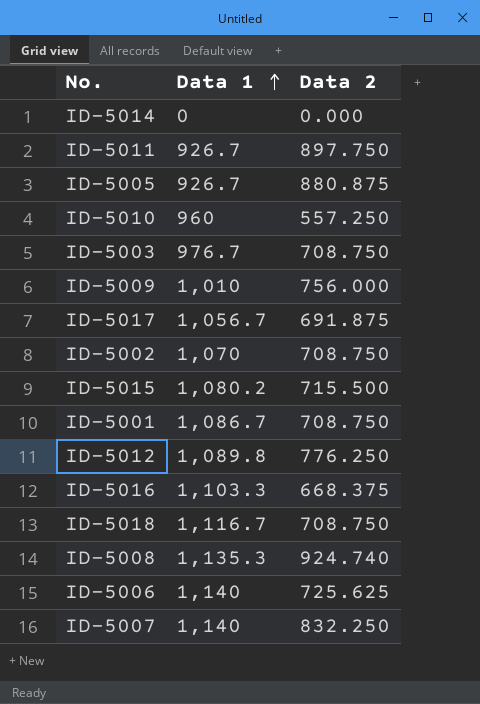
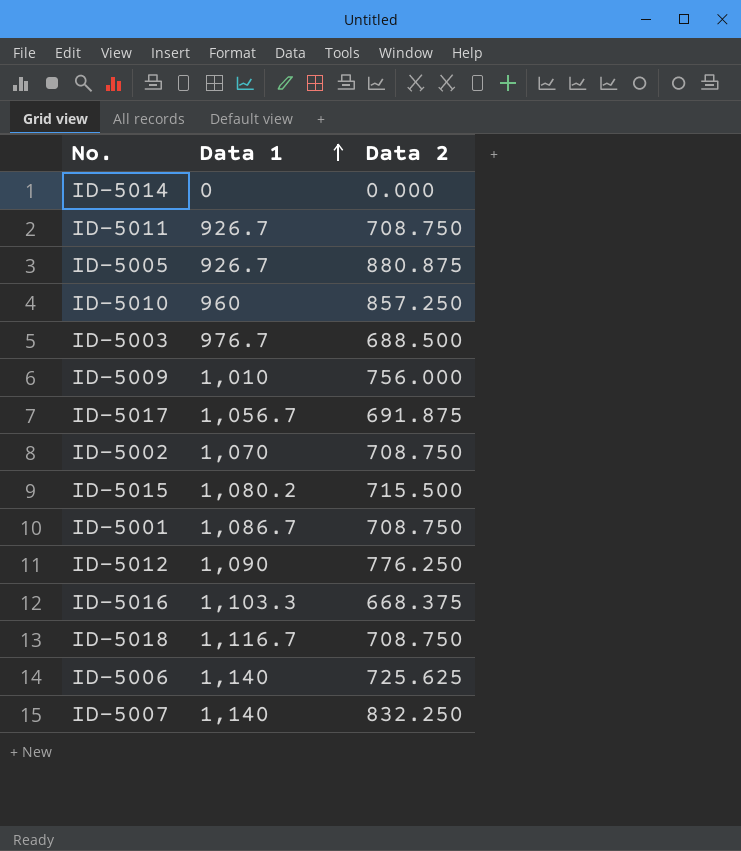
row ID-5008: 1,135.3 | 924.740 -> none
ID-5011 | Data 2: 897.750 -> 708.750
ID-5010 | Data 2: 557.250 -> 857.250
ID-5003 | Data 2: 708.750 -> 688.500
ID-5012 | Data 1: 1,089.8 -> 1,090

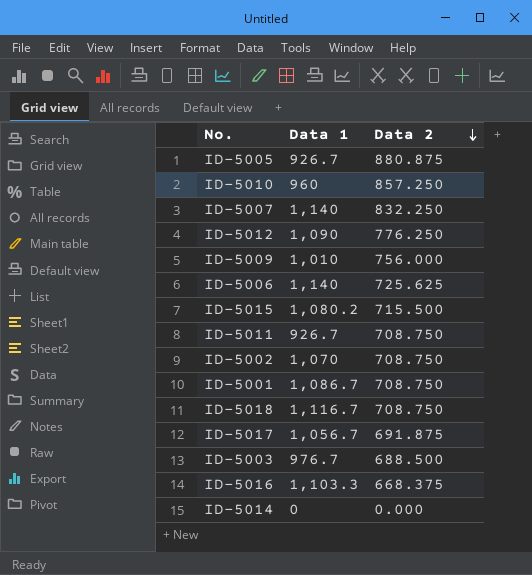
row order: Data 1 ascending -> Data 2 descending

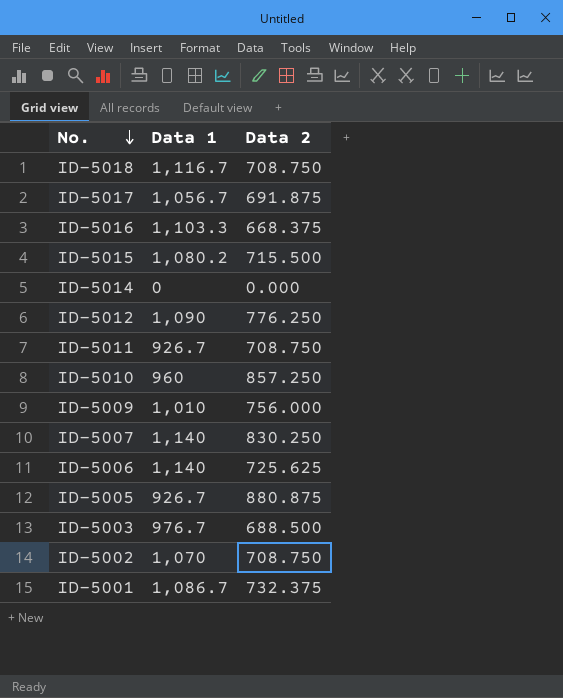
row order: Data 2 descending -> No. descending
ID-5007 | Data 2: 832.250 -> 830.250
ID-5001 | Data 2: 708.750 -> 732.375

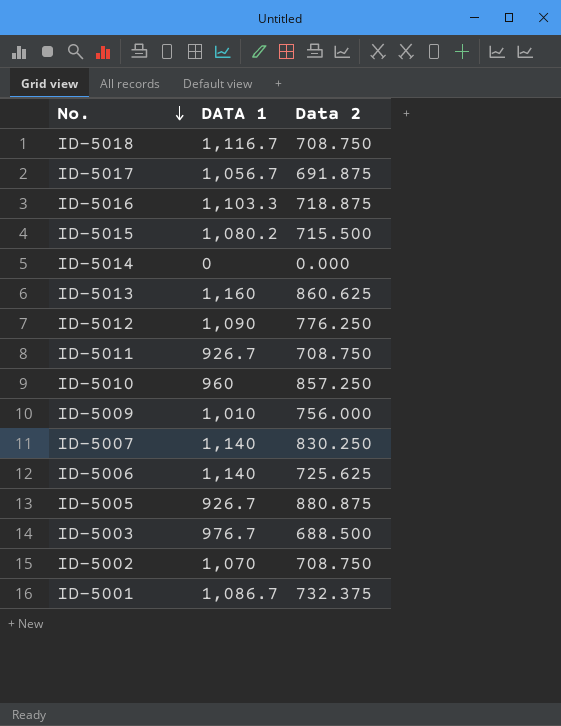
column name: Data 1 -> DATA 1
ID-5016 | Data 2: 668.375 -> 718.875
row ID-5013: none -> 1,160 | 860.625

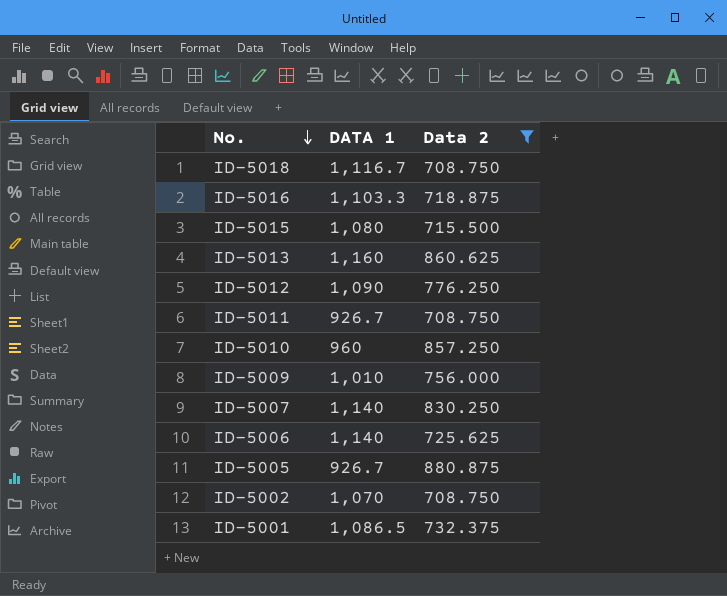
filter: none -> Data 2 >= 708.750
ID-5015 | DATA 1: 1,080.2 -> 1,080
ID-5001 | DATA 1: 1,086.7 -> 1,086.5

